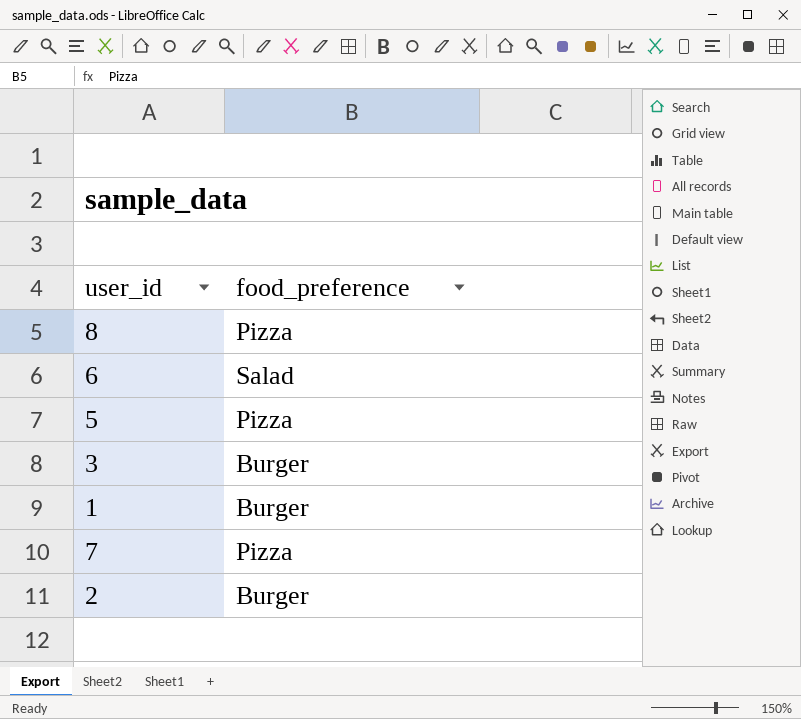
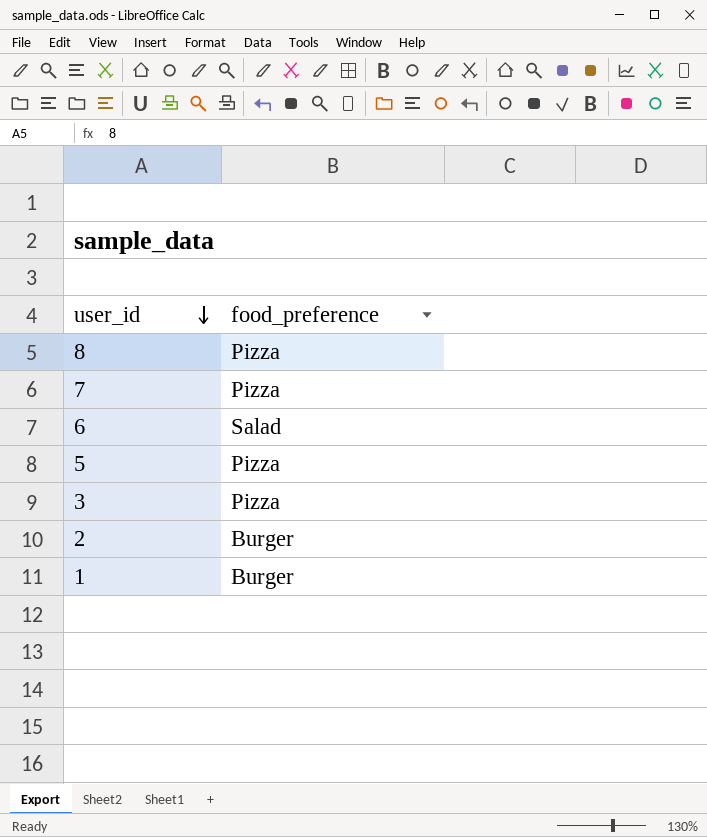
row order: none -> user_id descending
3 | food_preference: Burger -> Pizza

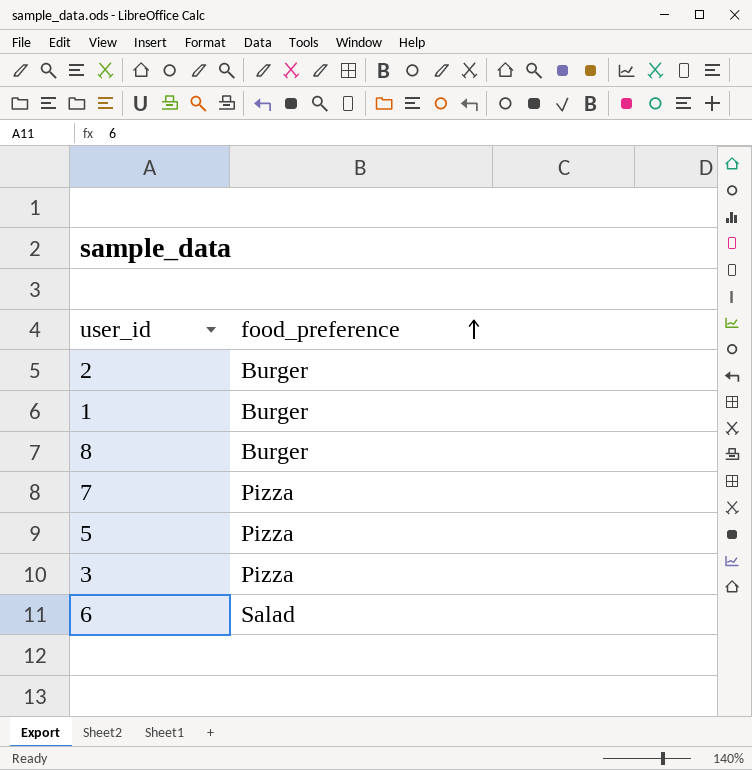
row order: user_id descending -> food_preference ascending
8 | food_preference: Pizza -> Burger

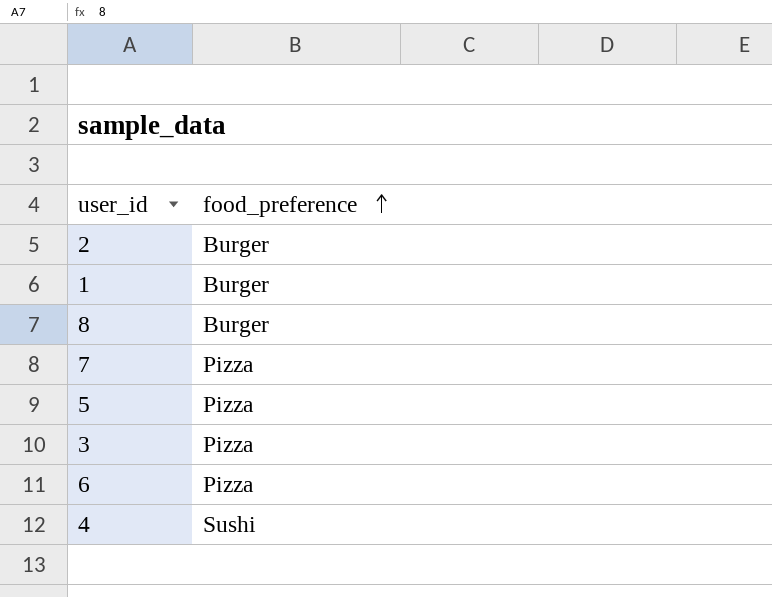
6 | food_preference: Salad -> Pizza
row 4: none -> Sushi

